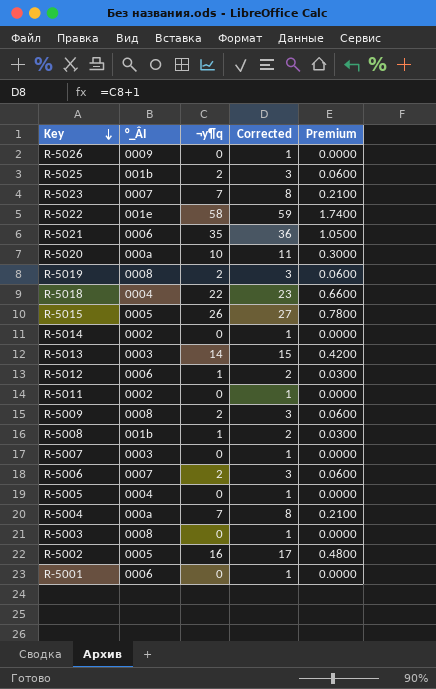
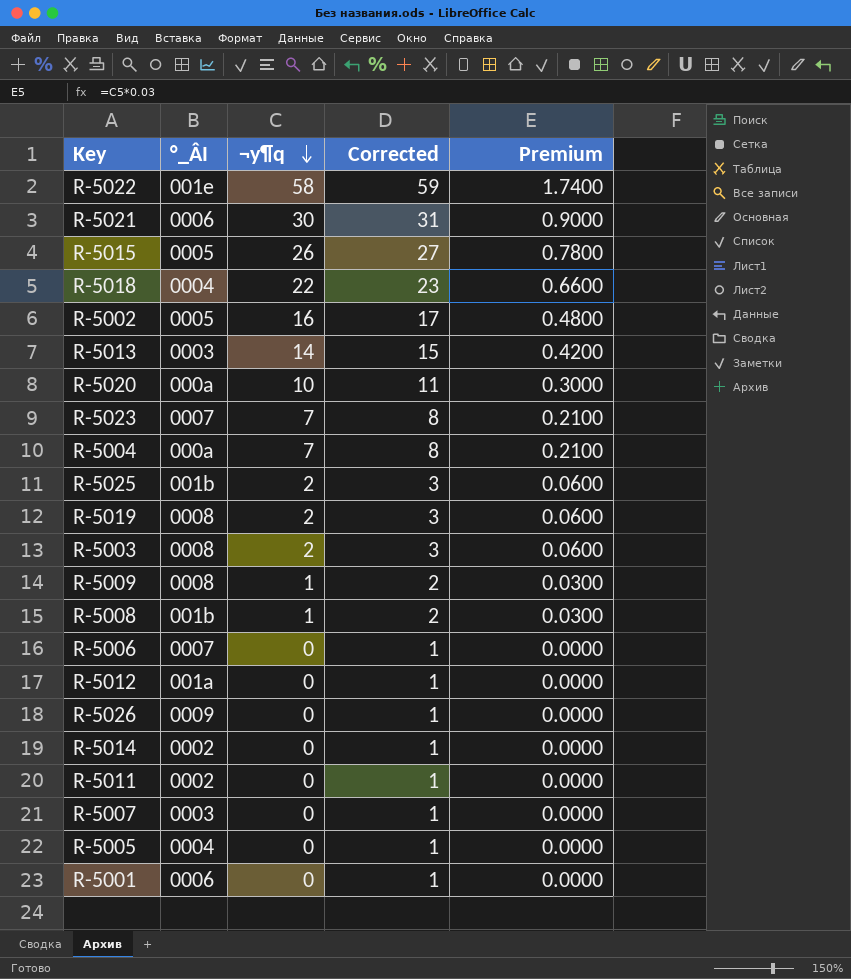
row order: Key descending -> ¬y¶q descending
R-5021 | ¬y¶q: 35 -> 30
R-5021 | Corrected: 36 -> 31
R-5021 | Premium: 1.0500 -> 0.9000
R-5003 | ¬y¶q: 0 -> 2
R-5003 | Corrected: 1 -> 3
R-5003 | Premium: 0.0000 -> 0.0600
R-5009 | ¬y¶q: 2 -> 1
R-5009 | Corrected: 3 -> 2
R-5009 | Premium: 0.0600 -> 0.0300
R-5006 | ¬y¶q: 2 -> 0
R-5006 | Corrected: 3 -> 1
R-5006 | Premium: 0.0600 -> 0.0000
R-5012 | °_ÂI: 0006 -> 001a
R-5012 | ¬y¶q: 1 -> 0
R-5012 | Corrected: 2 -> 1
R-5012 | Premium: 0.0300 -> 0.0000

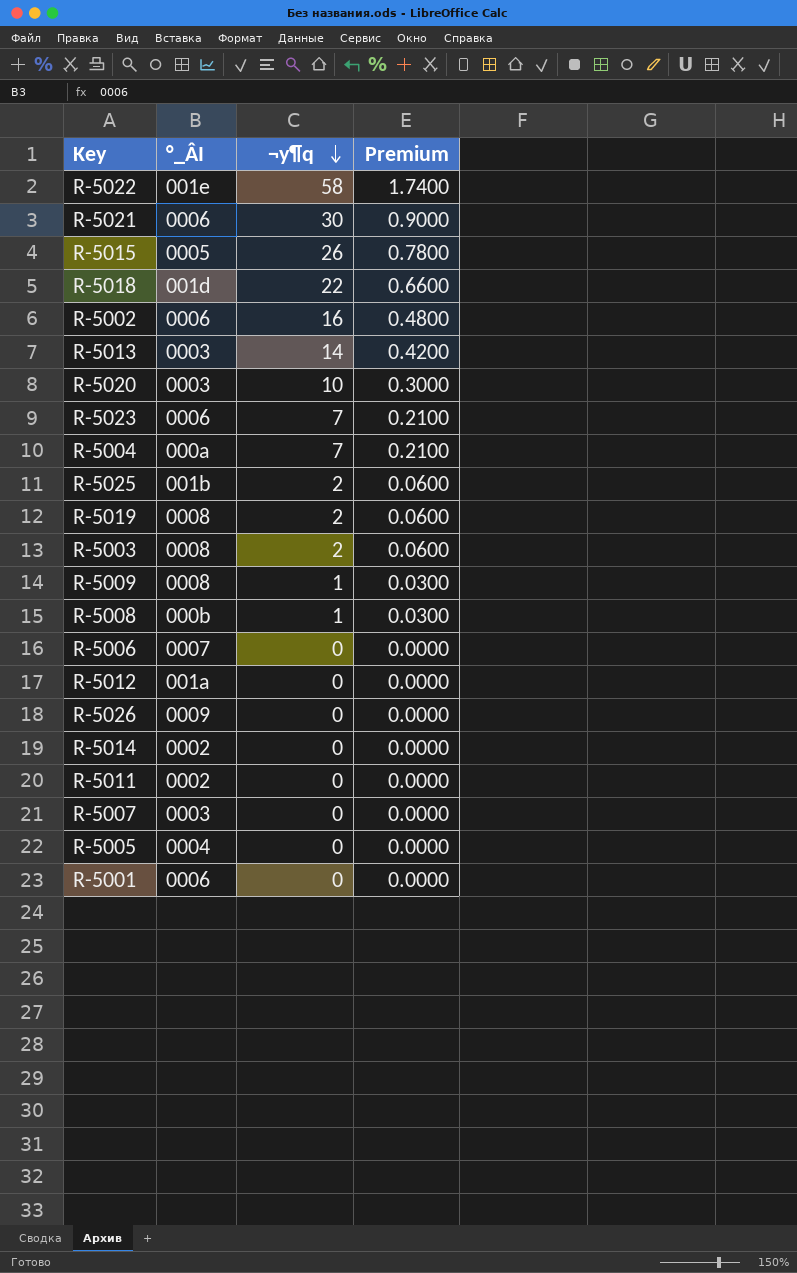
column Corrected | formula: [¬y¶q] + 1 -> none
R-5018 | °_ÂI: 0004 -> 001d
R-5002 | °_ÂI: 0005 -> 0006
R-5020 | °_ÂI: 000a -> 0003
R-5023 | °_ÂI: 0007 -> 0006
R-5008 | °_ÂI: 001b -> 000b

